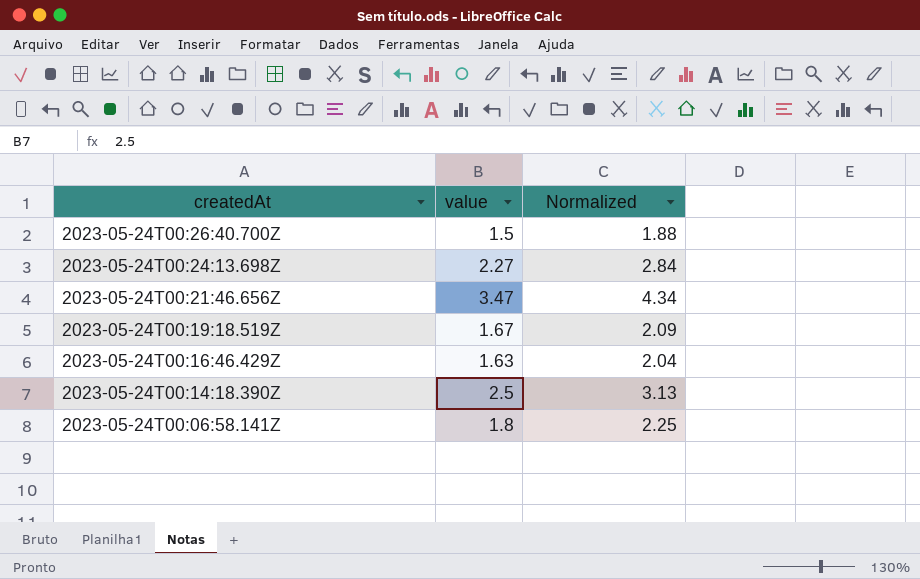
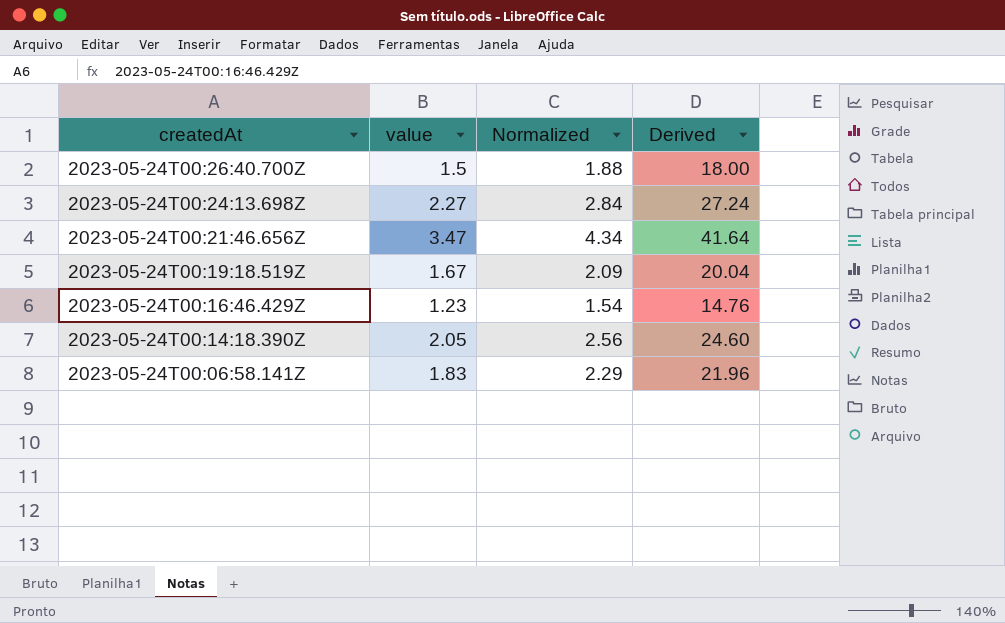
column Derived | formula: none -> [value] * 12
2023-05-24T00:16:46.429Z | value: 1.63 -> 1.23
2023-05-24T00:16:46.429Z | Normalized: 2.04 -> 1.54
2023-05-24T00:14:18.390Z | value: 2.5 -> 2.05
2023-05-24T00:14:18.390Z | Normalized: 3.13 -> 2.56
2023-05-24T00:06:58.141Z | value: 1.8 -> 1.83
2023-05-24T00:06:58.141Z | Normalized: 2.25 -> 2.29

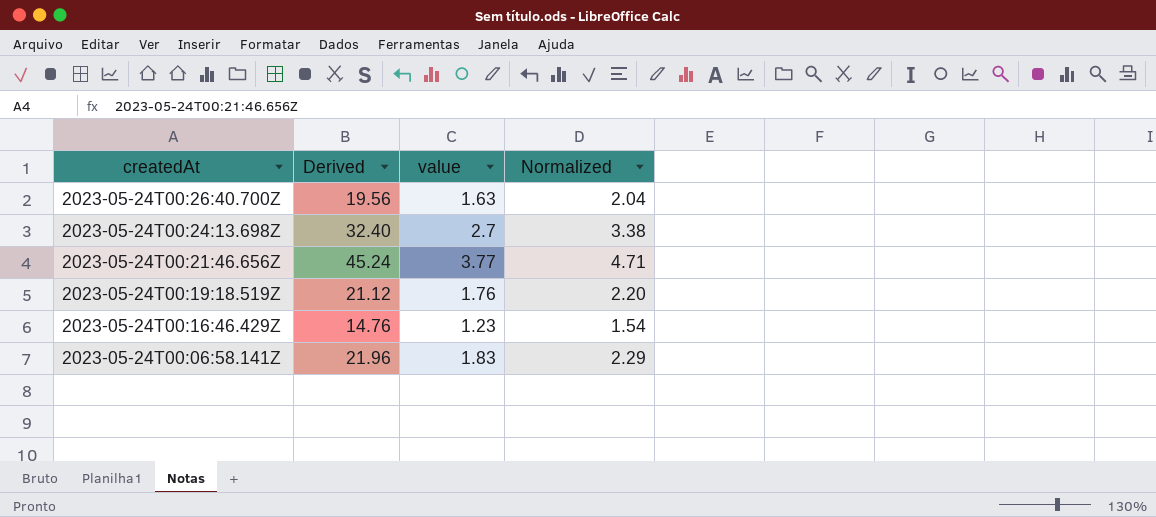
column Derived | position: 4 -> 2
row 2023-05-24T00:14:18.390Z: 2.05 | 2.56 | 24.60 -> none
2023-05-24T00:26:40.700Z | Derived: 18.00 -> 19.56
2023-05-24T00:26:40.700Z | value: 1.5 -> 1.63
2023-05-24T00:26:40.700Z | Normalized: 1.88 -> 2.04
2023-05-24T00:24:13.698Z | Derived: 27.24 -> 32.40
2023-05-24T00:24:13.698Z | value: 2.27 -> 2.7
2023-05-24T00:24:13.698Z | Normalized: 2.84 -> 3.38
2023-05-24T00:21:46.656Z | Derived: 41.64 -> 45.24
2023-05-24T00:21:46.656Z | value: 3.47 -> 3.77
2023-05-24T00:21:46.656Z | Normalized: 4.34 -> 4.71
2023-05-24T00:19:18.519Z | Derived: 20.04 -> 21.12
2023-05-24T00:19:18.519Z | value: 1.67 -> 1.76
2023-05-24T00:19:18.519Z | Normalized: 2.09 -> 2.20

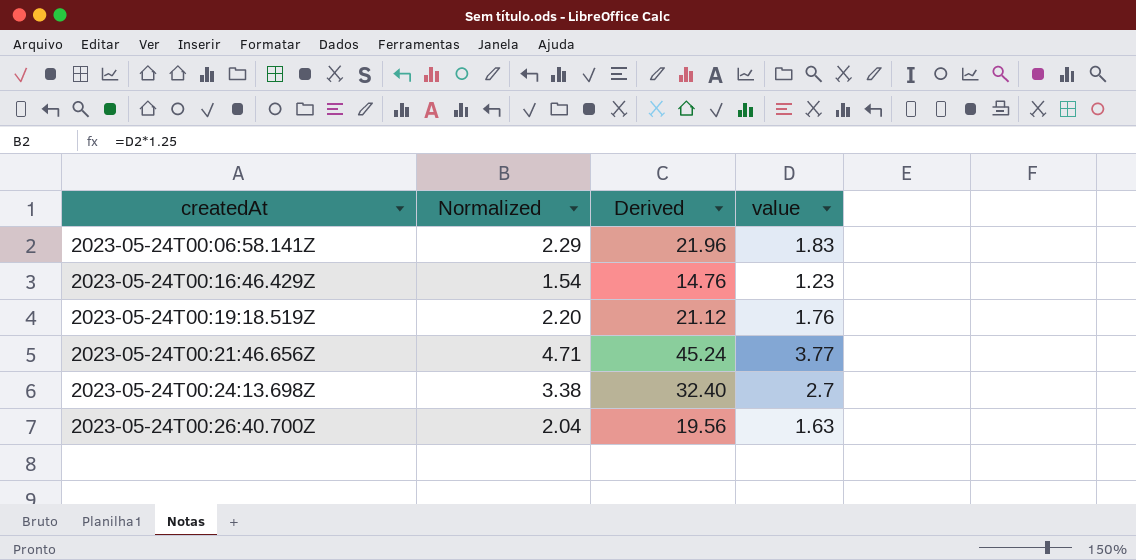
row order: createdAt descending -> createdAt ascending
column Normalized | position: 4 -> 2

